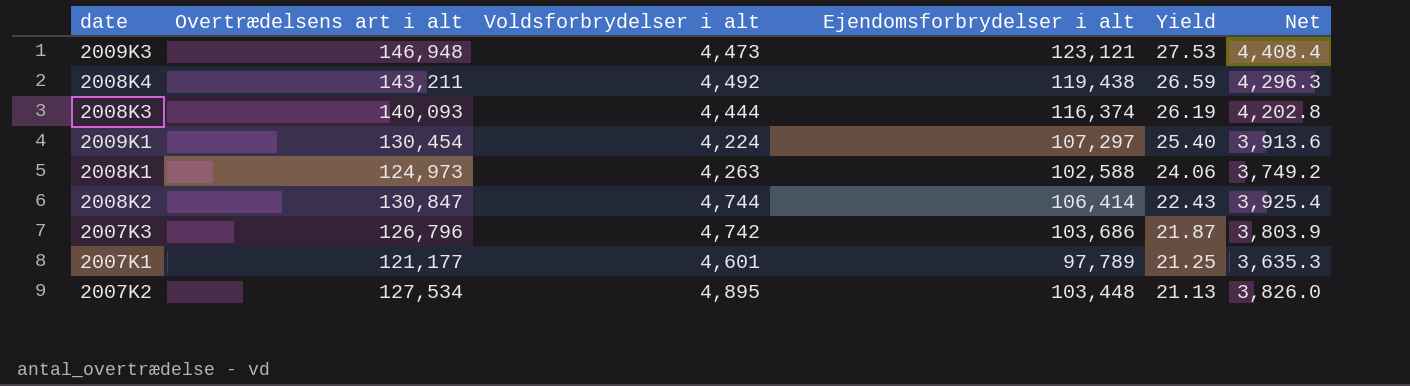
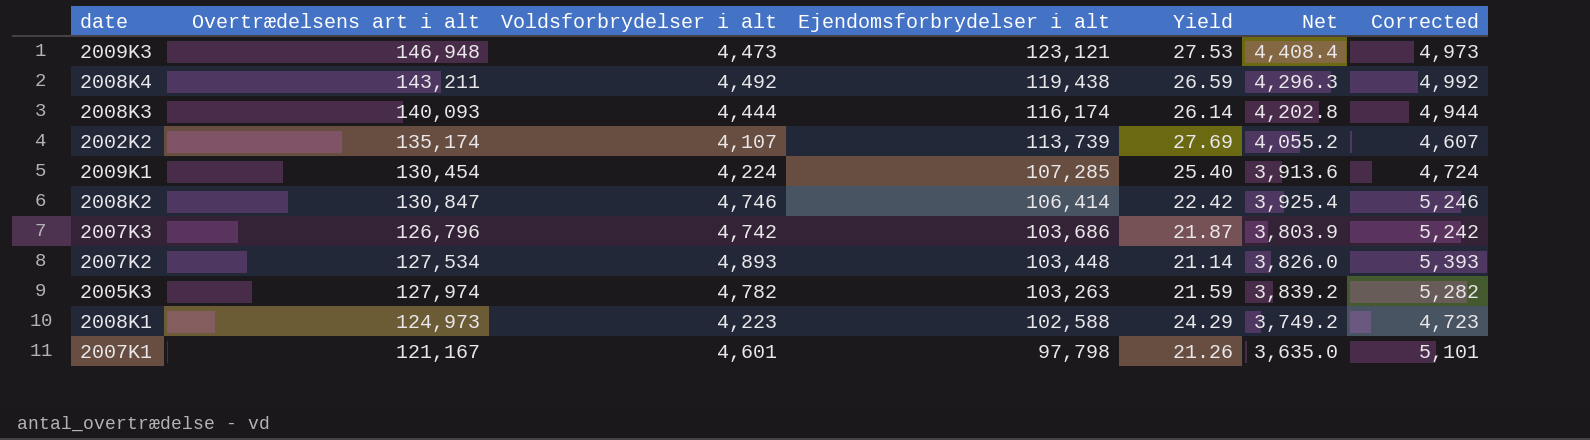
row order: Yield descending -> Ejendomsforbrydelser i alt descending
column Corrected | formula: none -> [Voldsforbrydelser i alt] + 500
2008K3 | Ejendomsforbrydelser i alt: 116,374 -> 116,174
2008K3 | Yield: 26.19 -> 26.14
row 2002K2: none -> 135,174 | 4,107 | 113,739 | 27.69 | 4,055.2 | 4,607
2009K1 | Ejendomsforbrydelser i alt: 107,297 -> 107,285
2008K2 | Voldsforbrydelser i alt: 4,744 -> 4,746
2008K2 | Yield: 22.43 -> 22.42
2007K2 | Voldsforbrydelser i alt: 4,895 -> 4,893
2007K2 | Yield: 21.13 -> 21.14
row 2005K3: none -> 127,974 | 4,782 | 103,263 | 21.59 | 3,839.2 | 5,282
2008K1 | Voldsforbrydelser i alt: 4,263 -> 4,223
2008K1 | Yield: 24.06 -> 24.29
2007K1 | Overtrædelsens art i alt: 121,177 -> 121,167
2007K1 | Ejendomsforbrydelser i alt: 97,789 -> 97,798
2007K1 | Yield: 21.25 -> 21.26
2007K1 | Net: 3,635.3 -> 3,635.0

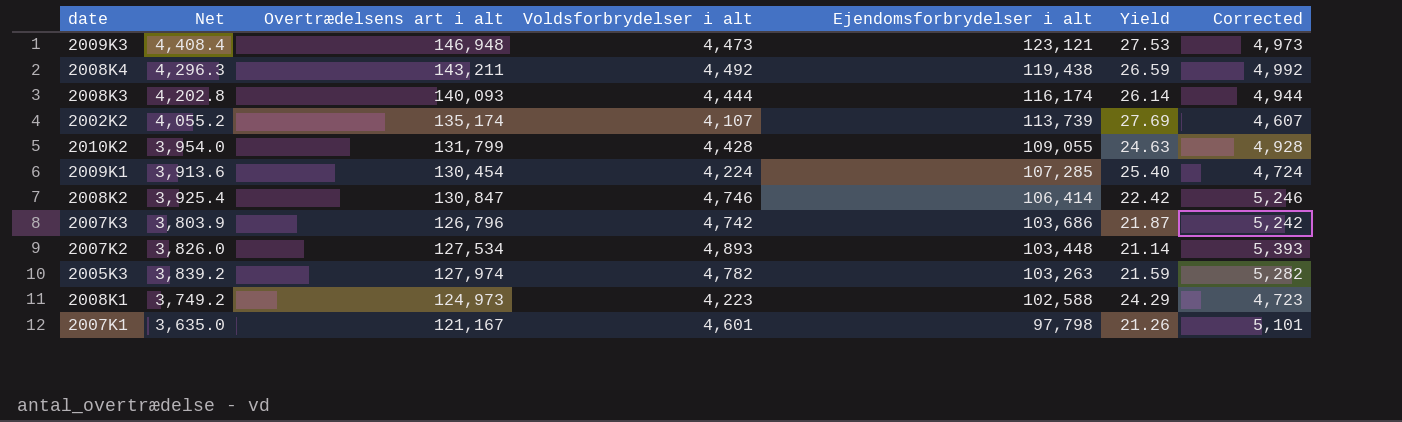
column Net | position: 6 -> 2
row 2010K2: none -> 3,954.0 | 131,799 | 4,428 | 109,055 | 24.63 | 4,928

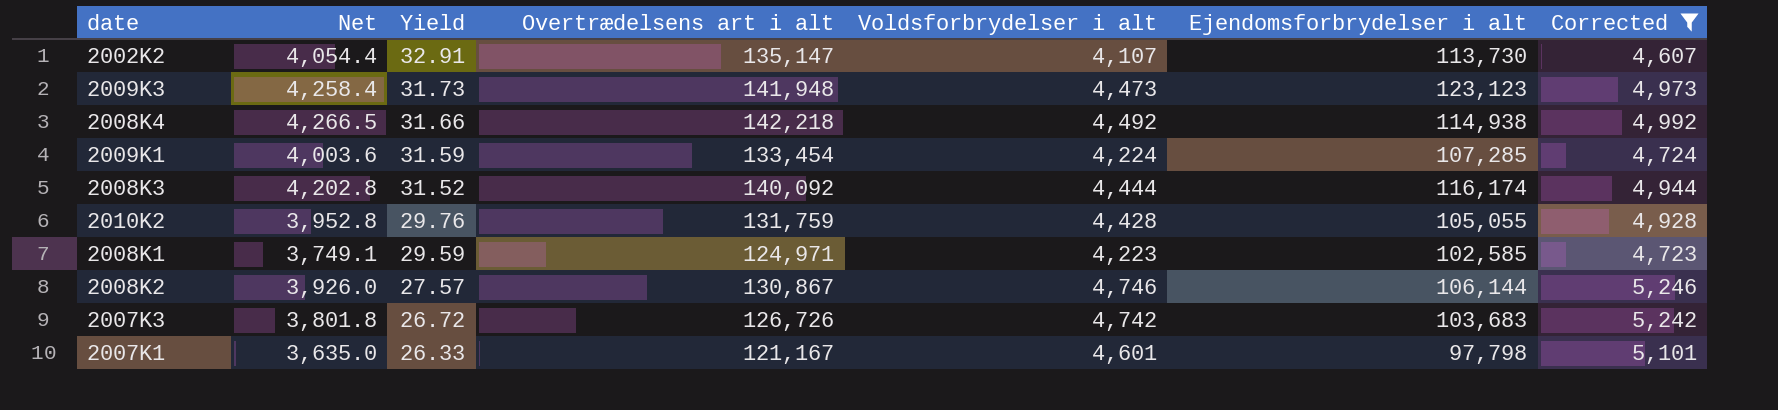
filter: none -> Corrected <= 5,246
row order: Ejendomsforbrydelser i alt descending -> Yield descending
column Yield | formula: [Ejendomsforbrydelser i alt] / [Voldsforbrydelser i alt] -> [Overtrædelsens art i alt] / [Voldsforbrydelser i alt]
column Yield | position: 6 -> 3
2002K2 | Net: 4,055.2 -> 4,054.4
2002K2 | Overtrædelsens art i alt: 135,174 -> 135,147
2002K2 | Ejendomsforbrydelser i alt: 113,739 -> 113,730
2009K3 | Net: 4,408.4 -> 4,258.4
2009K3 | Overtrædelsens art i alt: 146,948 -> 141,948
2009K3 | Ejendomsforbrydelser i alt: 123,121 -> 123,123
2008K4 | Net: 4,296.3 -> 4,266.5
2008K4 | Overtrædelsens art i alt: 143,211 -> 142,218
2008K4 | Ejendomsforbrydelser i alt: 119,438 -> 114,938
2009K1 | Net: 3,913.6 -> 4,003.6
2009K1 | Overtrædelsens art i alt: 130,454 -> 133,454
2008K3 | Overtrædelsens art i alt: 140,093 -> 140,092
2010K2 | Net: 3,954.0 -> 3,952.8
2010K2 | Overtrædelsens art i alt: 131,799 -> 131,759
2010K2 | Ejendomsforbrydelser i alt: 109,055 -> 105,055
2008K1 | Net: 3,749.2 -> 3,749.1
2008K1 | Overtrædelsens art i alt: 124,973 -> 124,971
2008K1 | Ejendomsforbrydelser i alt: 102,588 -> 102,585
2008K2 | Net: 3,925.4 -> 3,926.0
2008K2 | Overtrædelsens art i alt: 130,847 -> 130,867
2008K2 | Ejendomsforbrydelser i alt: 106,414 -> 106,144
2007K3 | Net: 3,803.9 -> 3,801.8
2007K3 | Overtrædelsens art i alt: 126,796 -> 126,726
2007K3 | Ejendomsforbrydelser i alt: 103,686 -> 103,683

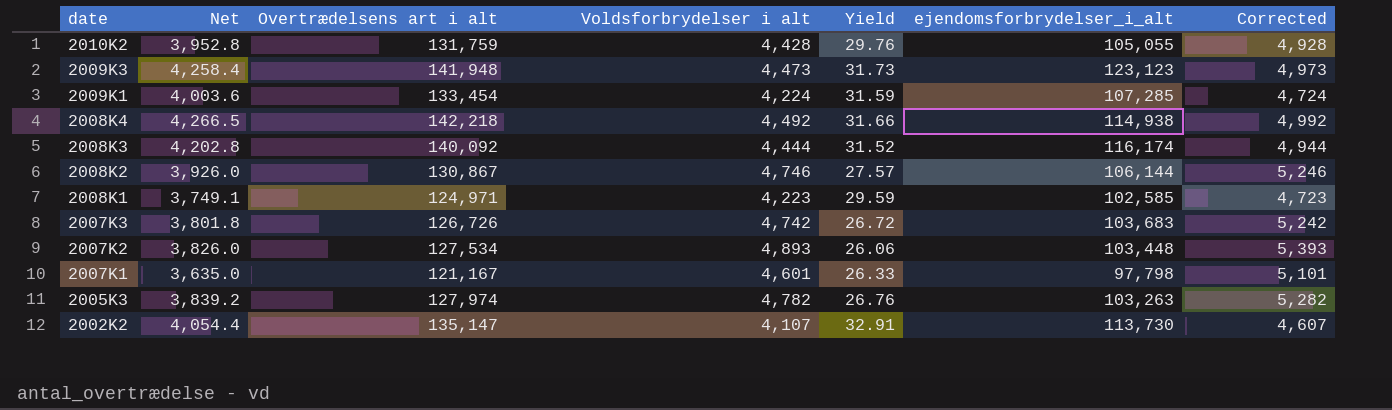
filter: Corrected <= 5,246 -> none
row order: Yield descending -> date descending
column Yield | position: 3 -> 5
column name: Ejendomsforbrydelser i alt -> ejendomsforbrydelser_i_alt

